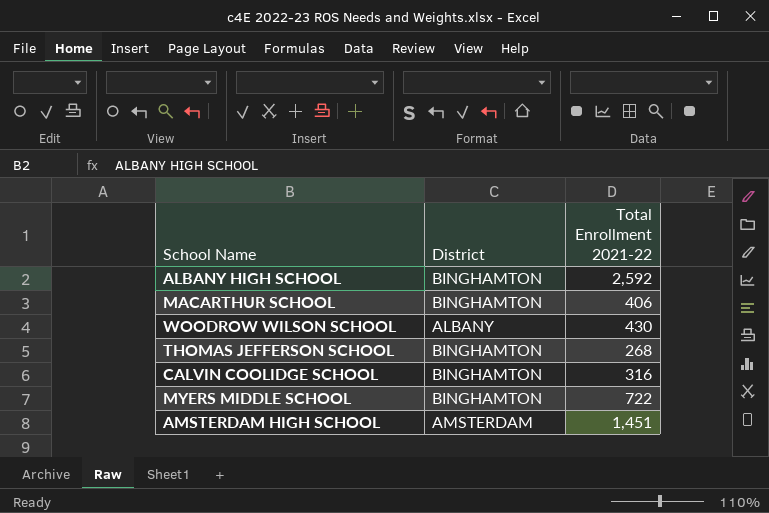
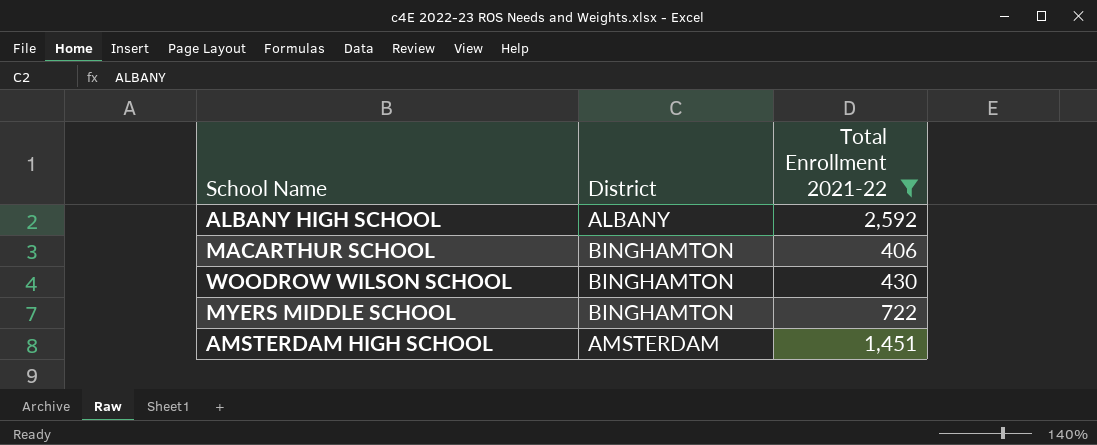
filter: none -> Total Enrollment 2021-22 >= 406
ALBANY HIGH SCHOOL | District: BINGHAMTON -> ALBANY
WOODROW WILSON SCHOOL | District: ALBANY -> BINGHAMTON

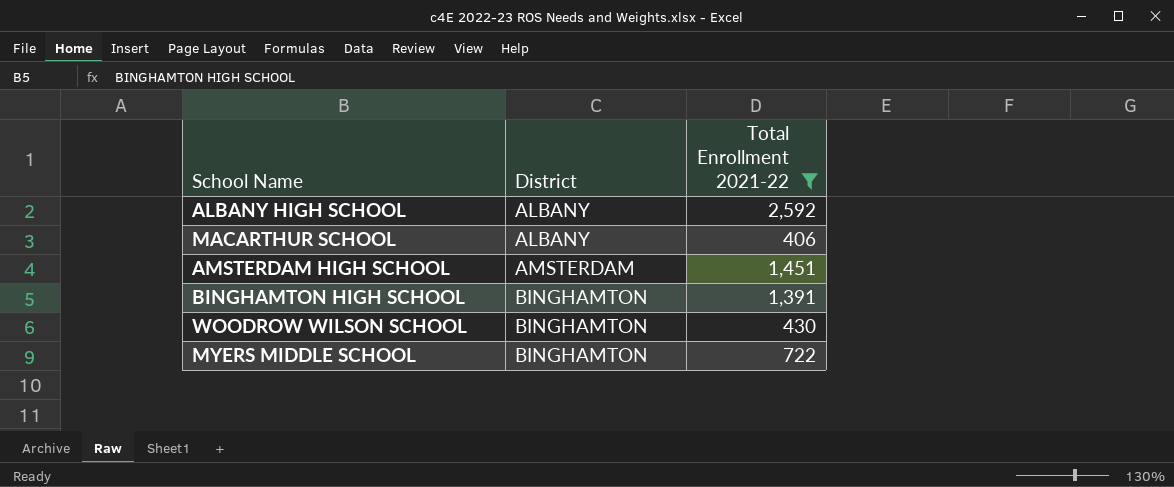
row order: none -> District ascending
MACARTHUR SCHOOL | District: BINGHAMTON -> ALBANY
row BINGHAMTON HIGH SCHOOL: none -> BINGHAMTON | 1,391

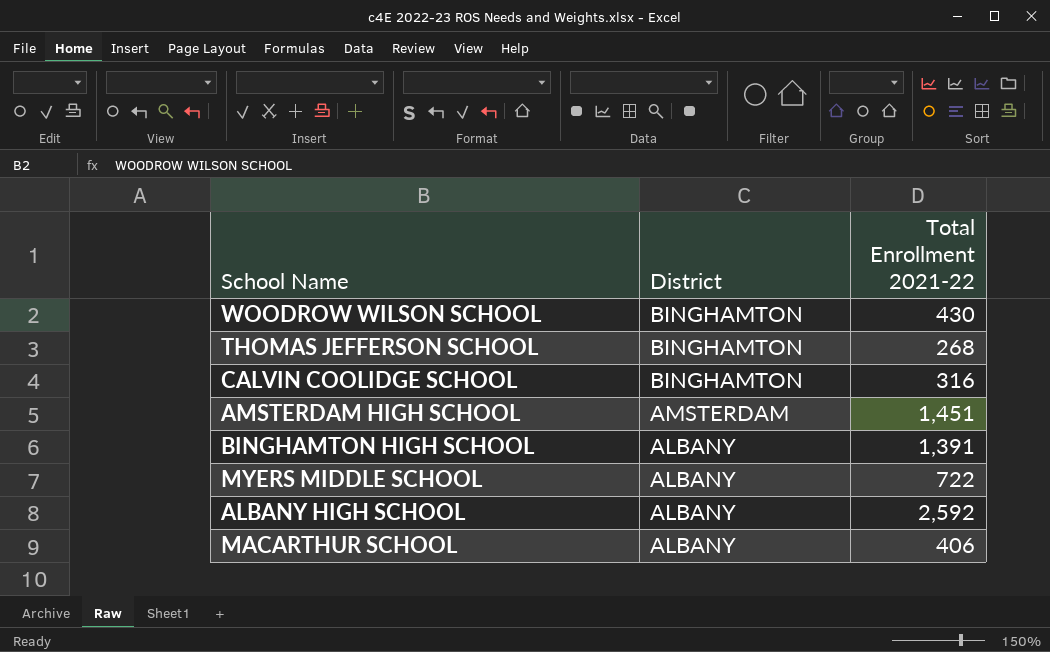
filter: Total Enrollment 2021-22 >= 406 -> none
row order: District ascending -> District descending
BINGHAMTON HIGH SCHOOL | District: BINGHAMTON -> ALBANY
MYERS MIDDLE SCHOOL | District: BINGHAMTON -> ALBANY

